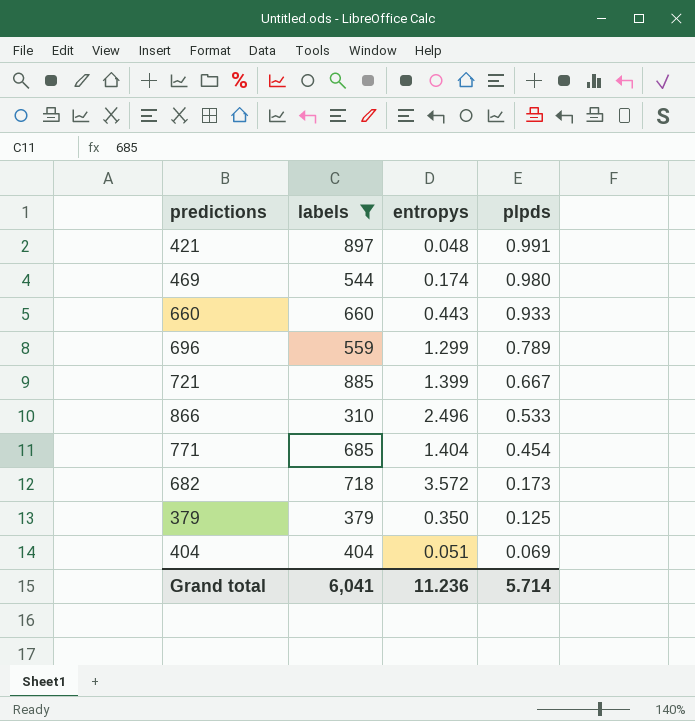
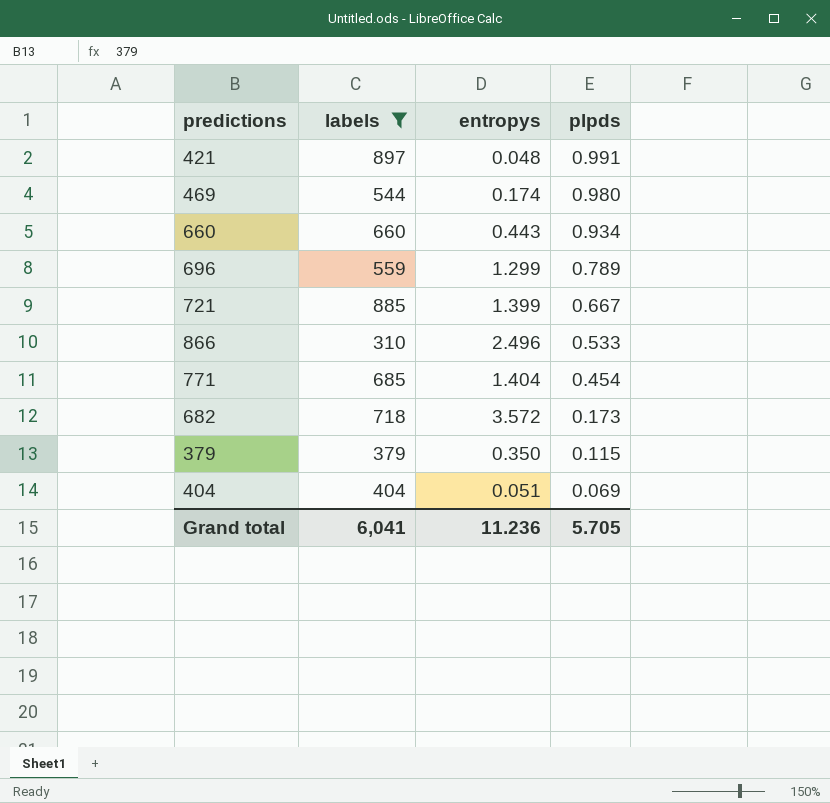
660 | plpds: 0.933 -> 0.934
379 | plpds: 0.125 -> 0.115
Grand total | plpds: 5.714 -> 5.705

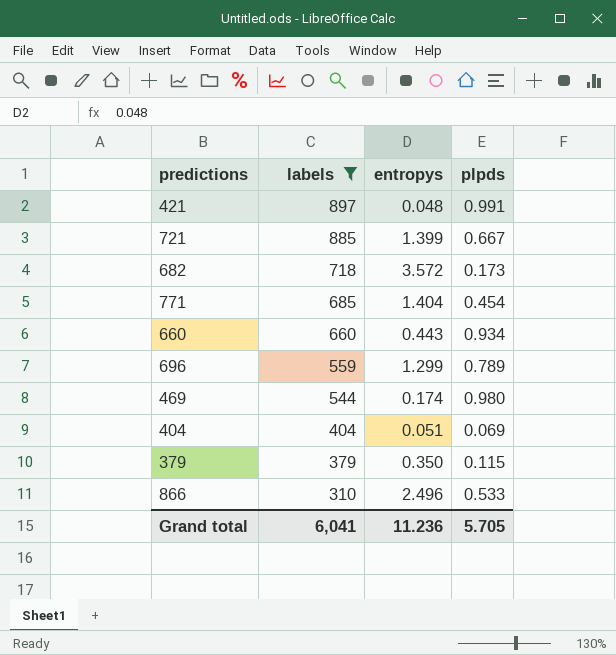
row order: plpds descending -> labels descending

